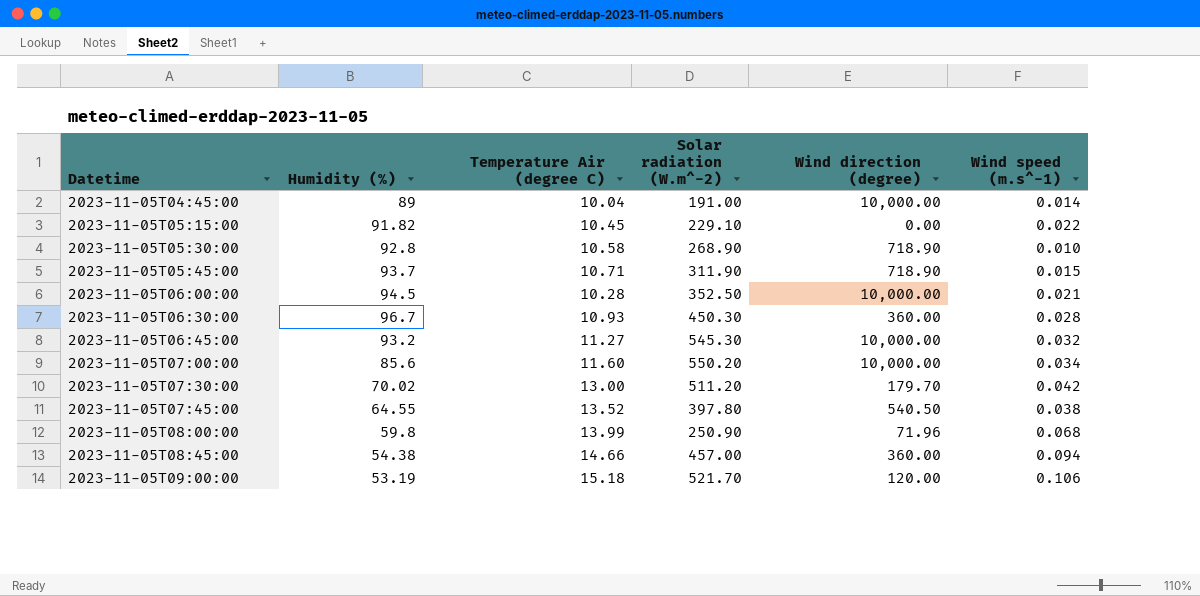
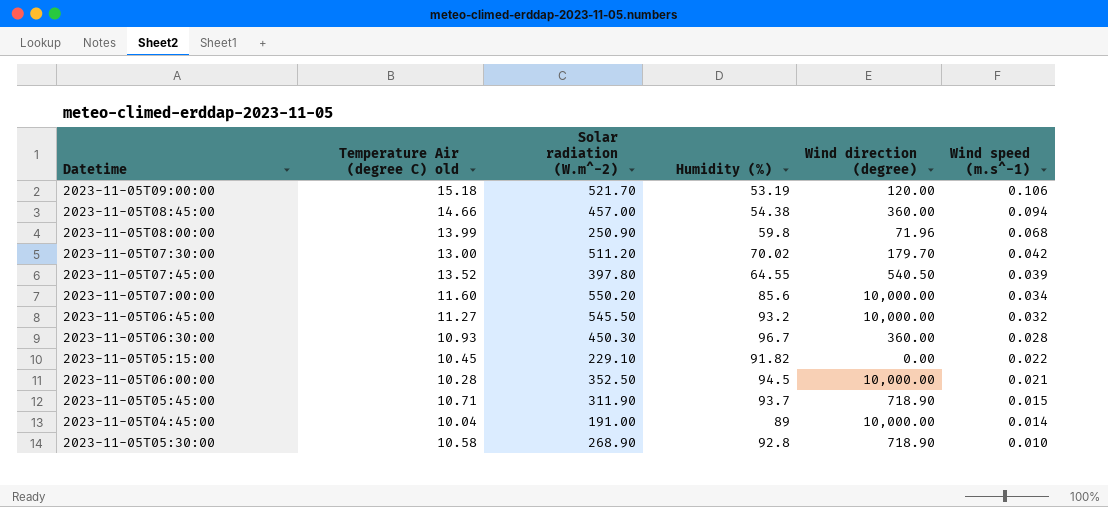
row order: Datetime ascending -> Wind speed (m.s^-1) descending
column name: Temperature Air (degree C) -> Temperature Air (degree C) old
column Humidity (%) | position: 2 -> 4
2023-11-05T07:45:00 | Wind speed (m.s^-1): 0.038 -> 0.039
2023-11-05T06:45:00 | Solar radiation (W.m^-2): 545.30 -> 545.50

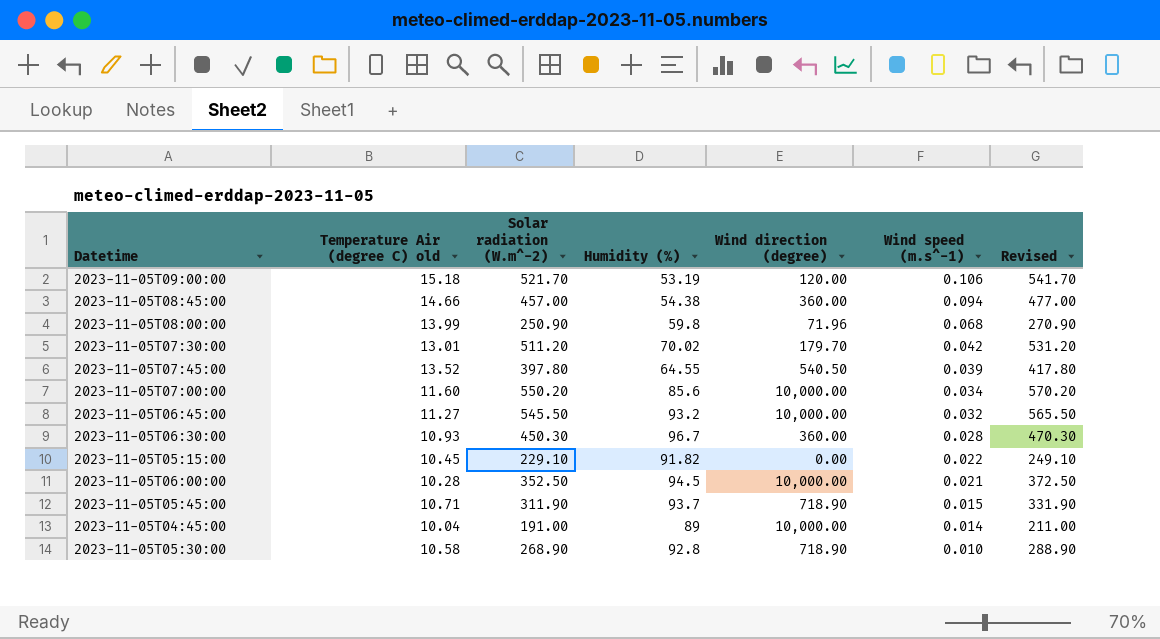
column Revised | formula: none -> [Solar radiation (W.m^-2)] + 20
2023-11-05T07:30:00 | Temperature Air (degree C) old: 13.00 -> 13.01

